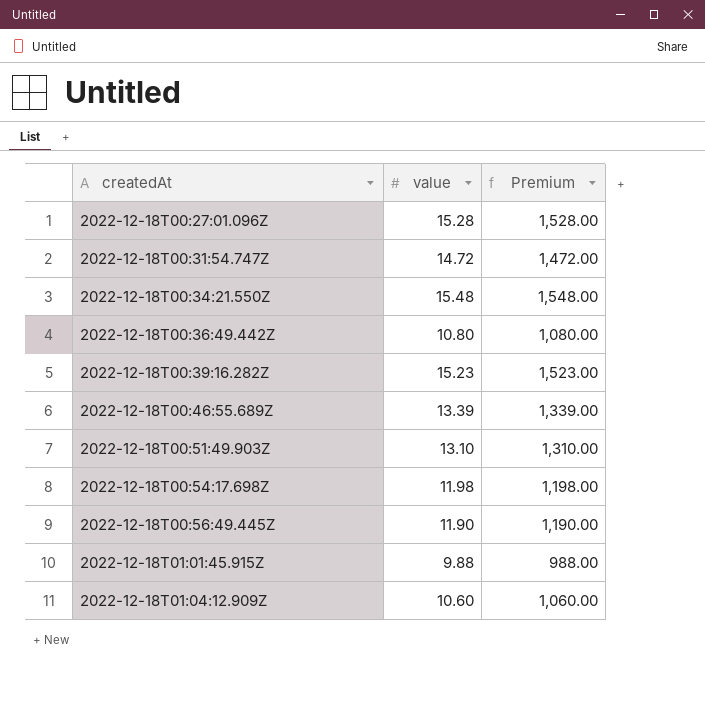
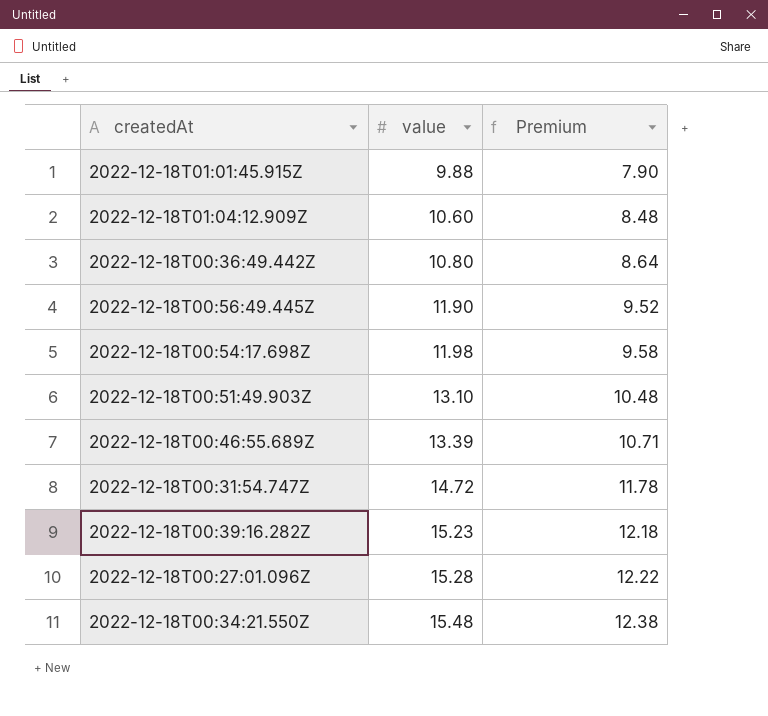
row order: createdAt ascending -> value ascending
column Premium | formula: [value] * 100 -> [value] * 0.8

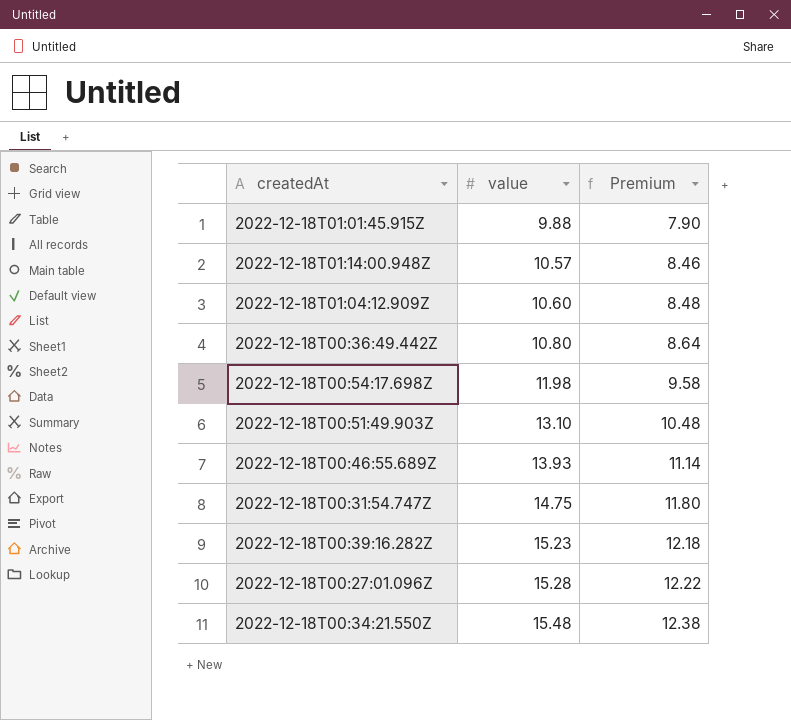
row 2022-12-18T00:56:49.445Z: 11.90 | 9.52 -> none
row 2022-12-18T01:14:00.948Z: none -> 10.57 | 8.46
2022-12-18T00:46:55.689Z | value: 13.39 -> 13.93
2022-12-18T00:46:55.689Z | Premium: 10.71 -> 11.14
2022-12-18T00:31:54.747Z | value: 14.72 -> 14.75
2022-12-18T00:31:54.747Z | Premium: 11.78 -> 11.80

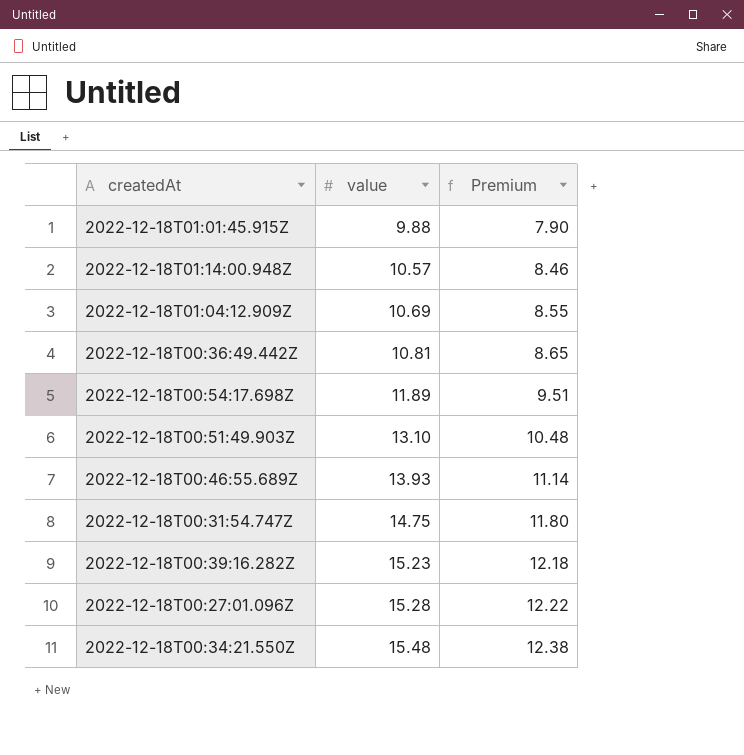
2022-12-18T01:04:12.909Z | value: 10.60 -> 10.69
2022-12-18T01:04:12.909Z | Premium: 8.48 -> 8.55
2022-12-18T00:36:49.442Z | value: 10.80 -> 10.81
2022-12-18T00:36:49.442Z | Premium: 8.64 -> 8.65
2022-12-18T00:54:17.698Z | value: 11.98 -> 11.89
2022-12-18T00:54:17.698Z | Premium: 9.58 -> 9.51

